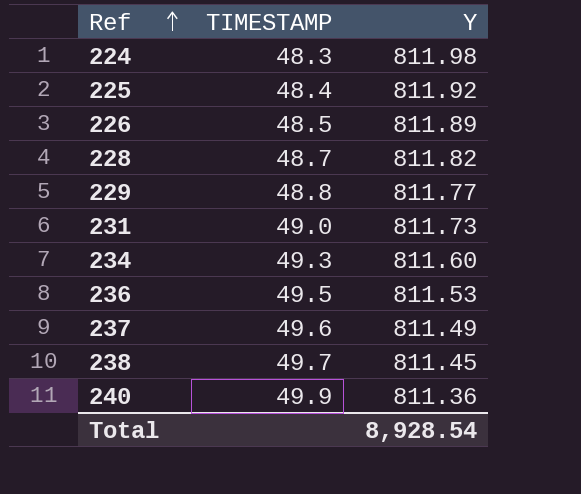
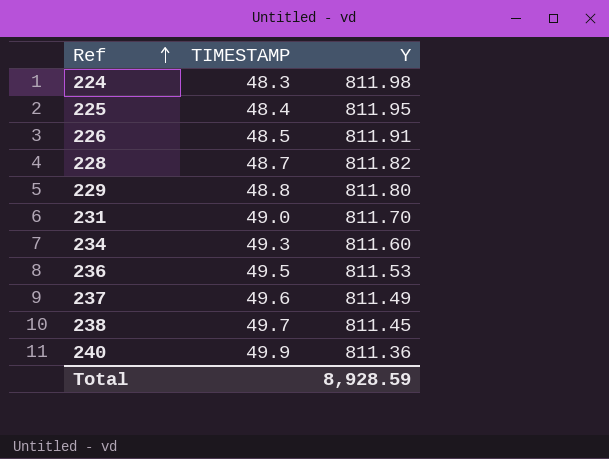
225 | Y: 811.92 -> 811.95
226 | Y: 811.89 -> 811.91
229 | Y: 811.77 -> 811.80
231 | Y: 811.73 -> 811.70
Total | Y: 8,928.54 -> 8,928.59

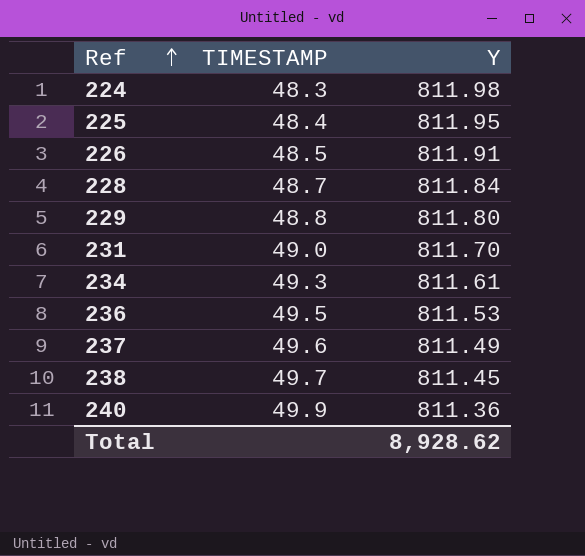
228 | Y: 811.82 -> 811.84
234 | Y: 811.60 -> 811.61
Total | Y: 8,928.59 -> 8,928.62

